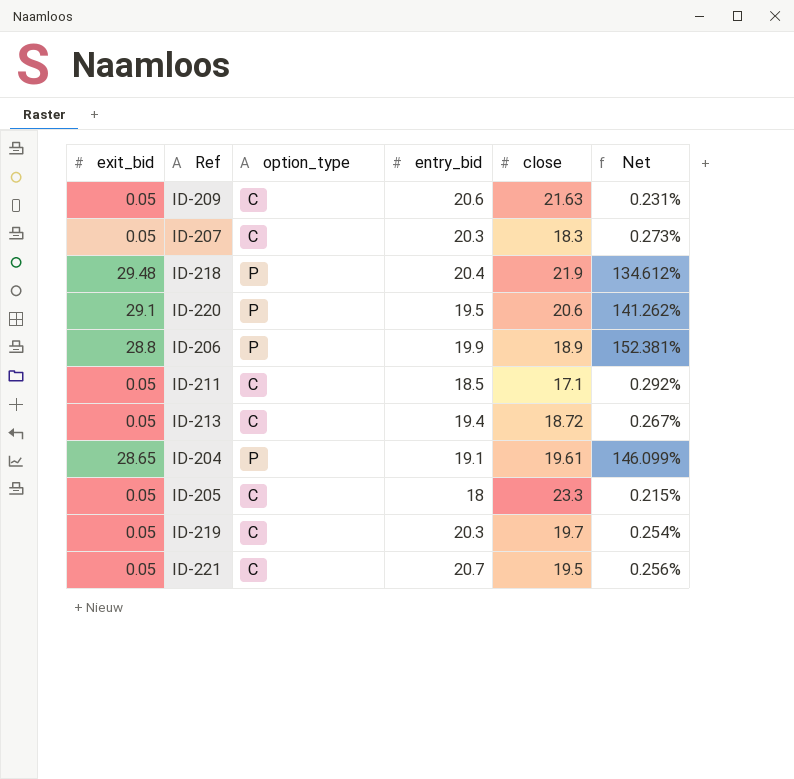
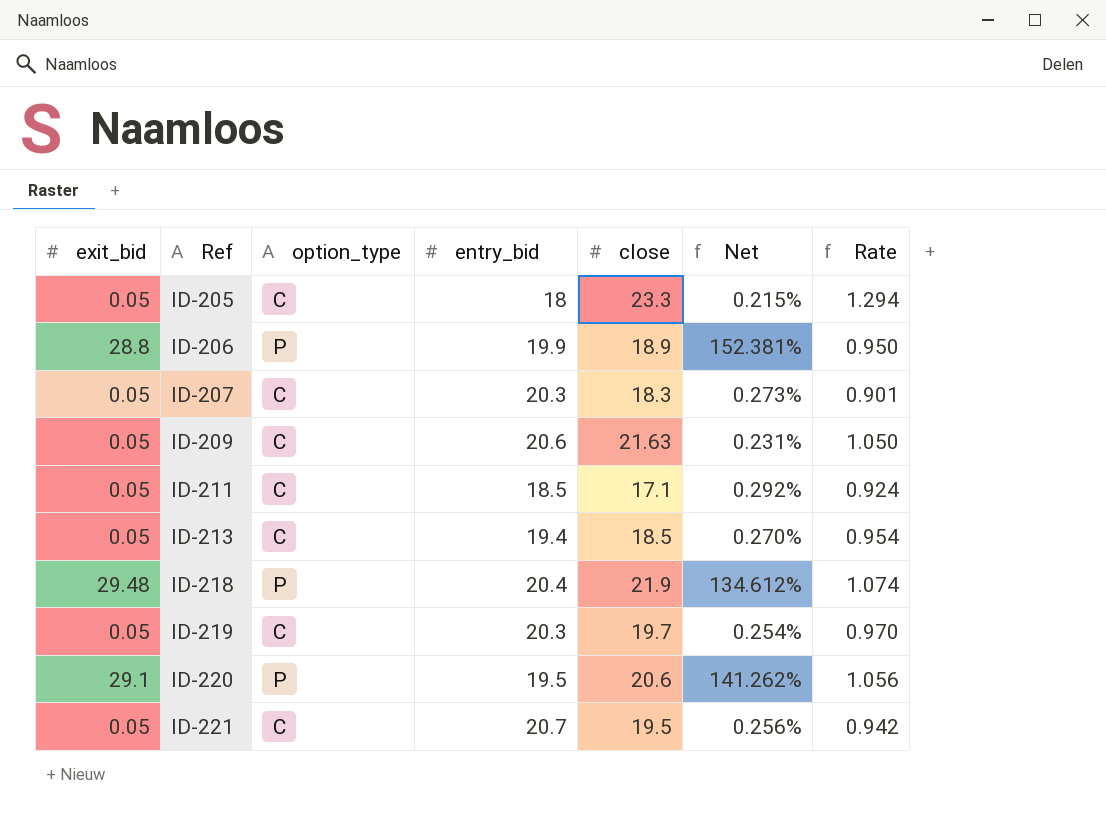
row order: none -> Ref ascending
column Rate | formula: none -> [close] / [entry_bid]
row ID-204: 28.65 | P | 19.1 | 19.61 | 146.099% -> none
ID-213 | close: 18.72 -> 18.5
ID-213 | Net: 0.267% -> 0.270%

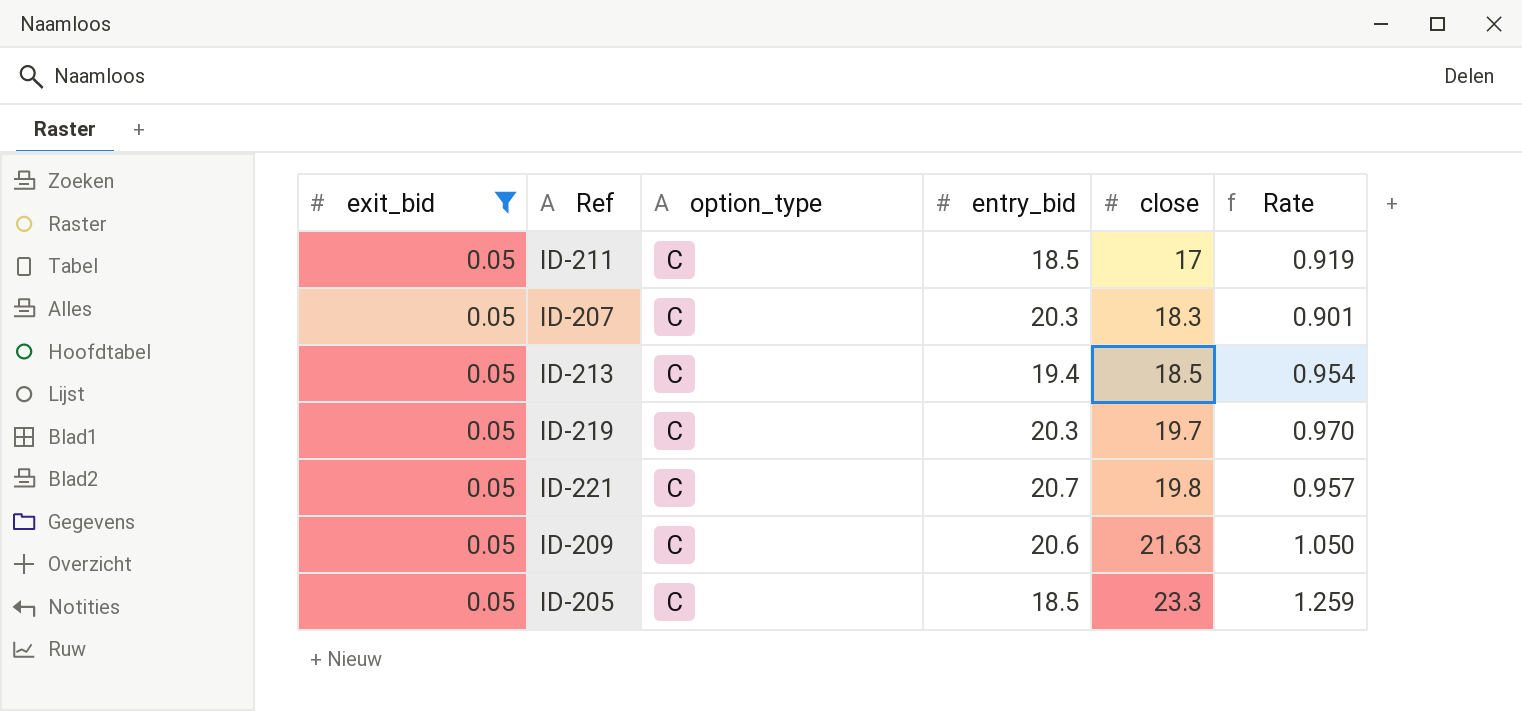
filter: none -> exit_bid = 0.05
row order: Ref ascending -> close ascending
column Net | formula: [exit_bid] / [close] -> none
ID-211 | close: 17.1 -> 17
ID-211 | Rate: 0.924 -> 0.919
ID-221 | close: 19.5 -> 19.8
ID-221 | Rate: 0.942 -> 0.957
ID-205 | entry_bid: 18 -> 18.5
ID-205 | Rate: 1.294 -> 1.259

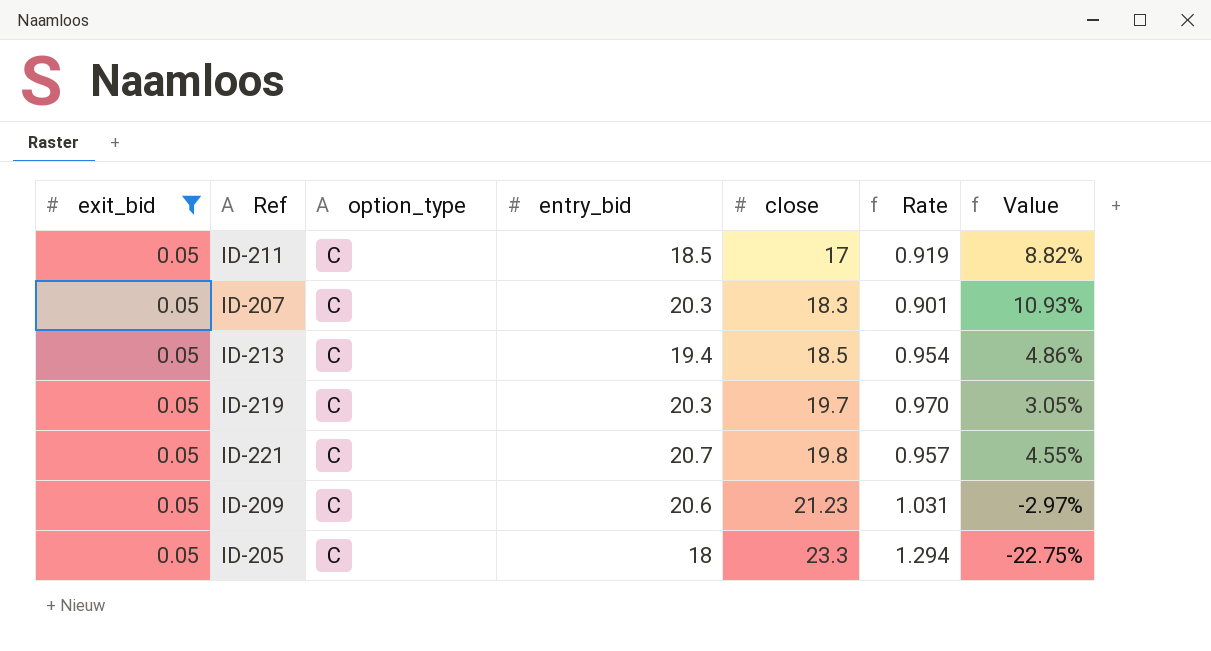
column Value | formula: none -> ([entry_bid] - [close]) / [close]
ID-209 | close: 21.63 -> 21.23
ID-209 | Rate: 1.050 -> 1.031
ID-205 | entry_bid: 18.5 -> 18
ID-205 | Rate: 1.259 -> 1.294

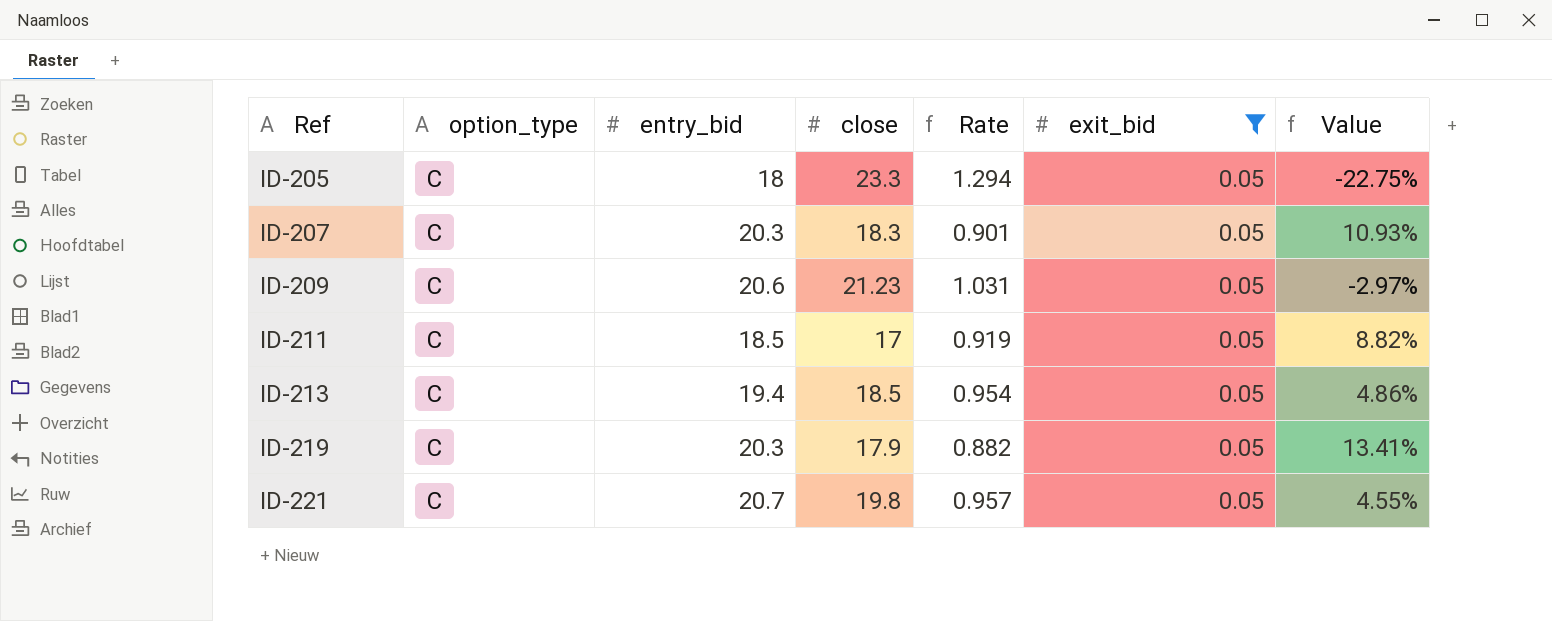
row order: close ascending -> Ref ascending
column exit_bid | position: 1 -> 6
ID-219 | close: 19.7 -> 17.9
ID-219 | Rate: 0.970 -> 0.882
ID-219 | Value: 3.05% -> 13.41%

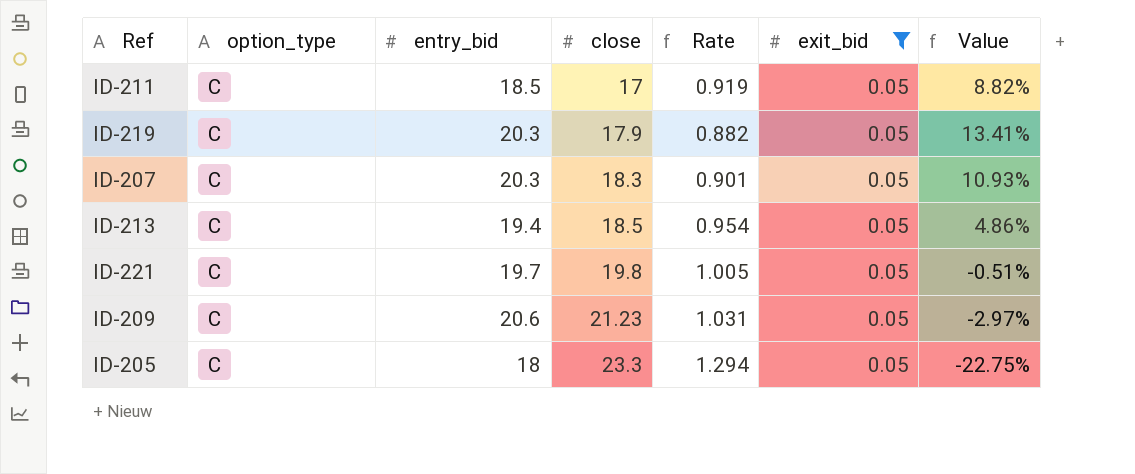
row order: Ref ascending -> close ascending
ID-221 | entry_bid: 20.7 -> 19.7
ID-221 | Rate: 0.957 -> 1.005
ID-221 | Value: 4.55% -> -0.51%

